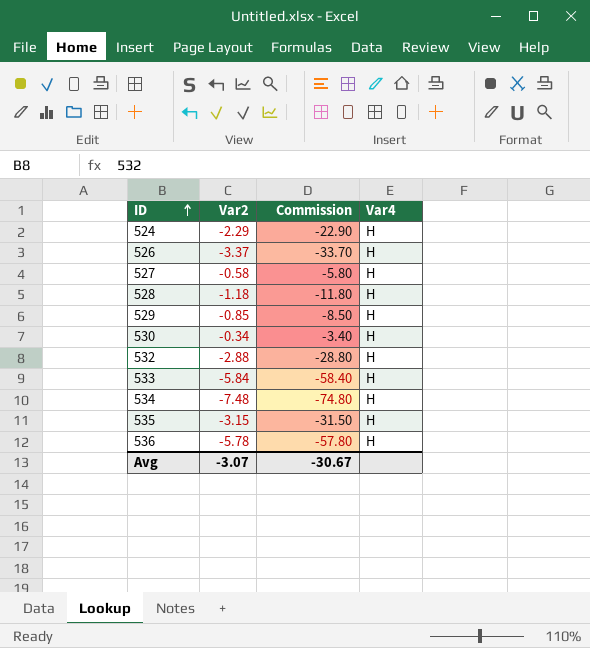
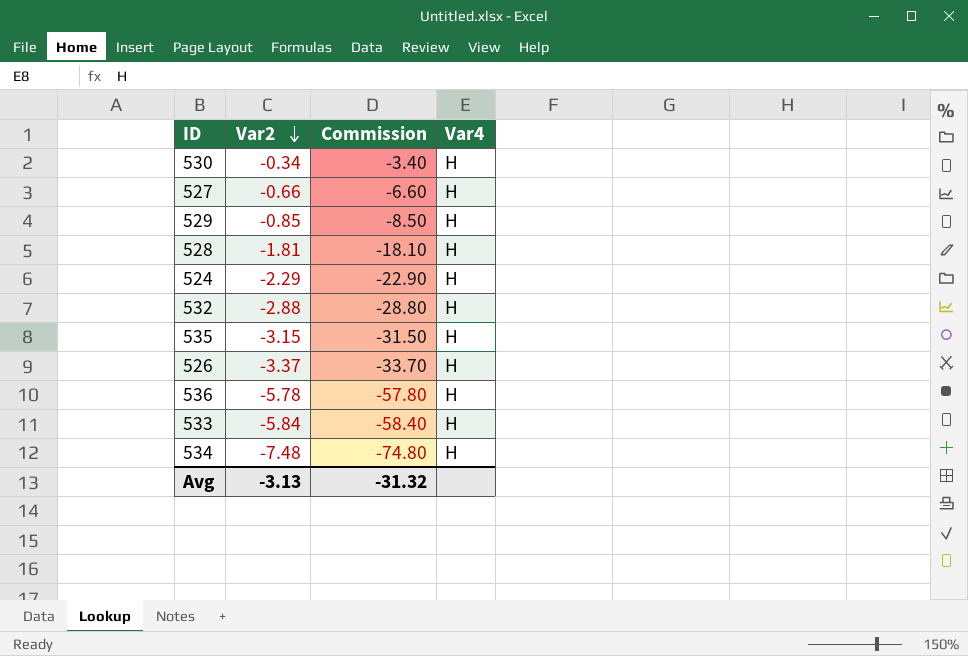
row order: ID ascending -> Var2 descending
527 | Var2: -0.58 -> -0.66
527 | Commission: -5.80 -> -6.60
528 | Var2: -1.18 -> -1.81
528 | Commission: -11.80 -> -18.10
Avg | Var2: -3.07 -> -3.13
Avg | Commission: -30.67 -> -31.32

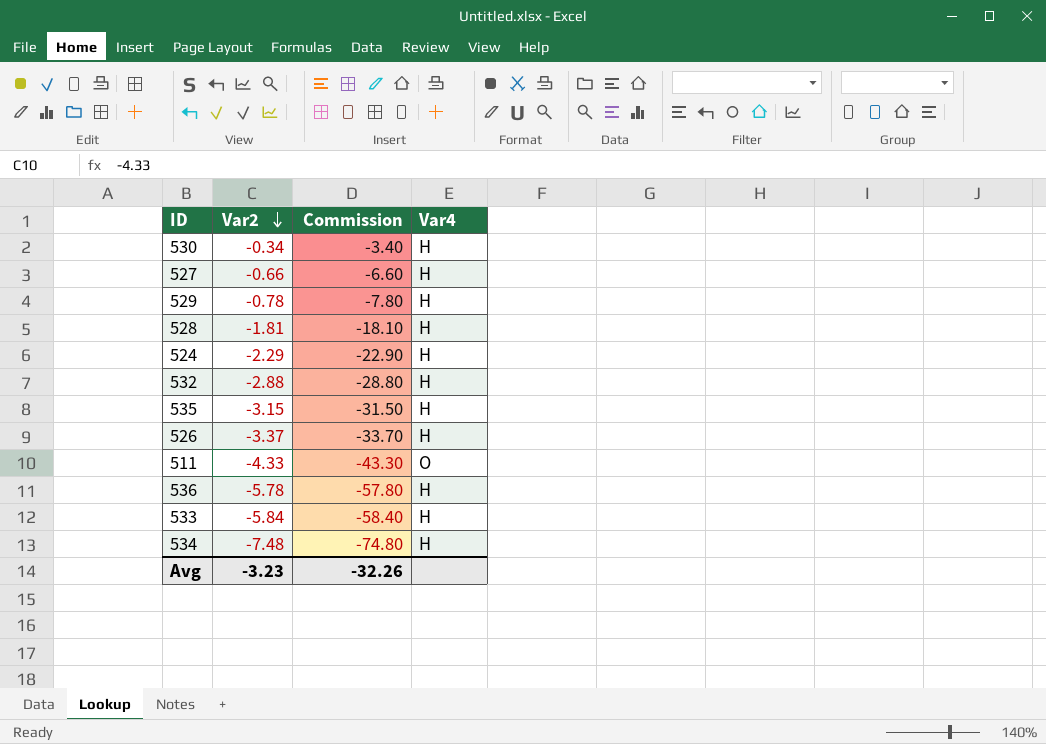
529 | Var2: -0.85 -> -0.78
529 | Commission: -8.50 -> -7.80
row 511: none -> -4.33 | -43.30 | O
Avg | Var2: -3.13 -> -3.23
Avg | Commission: -31.32 -> -32.26

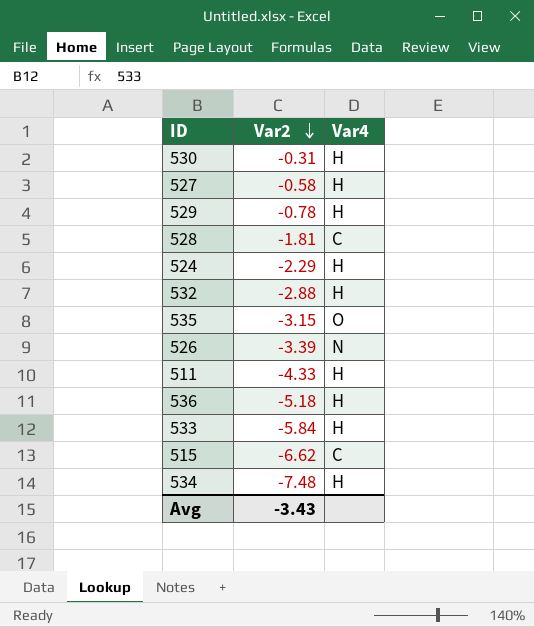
column Commission | formula: [Var2] * 10 -> none
530 | Var2: -0.34 -> -0.31
527 | Var2: -0.66 -> -0.58
528 | Var4: H -> C
535 | Var4: H -> O
526 | Var2: -3.37 -> -3.39
526 | Var4: H -> N
511 | Var4: O -> H
536 | Var2: -5.78 -> -5.18
row 515: none -> -6.62 | C
Avg | Var2: -3.23 -> -3.43

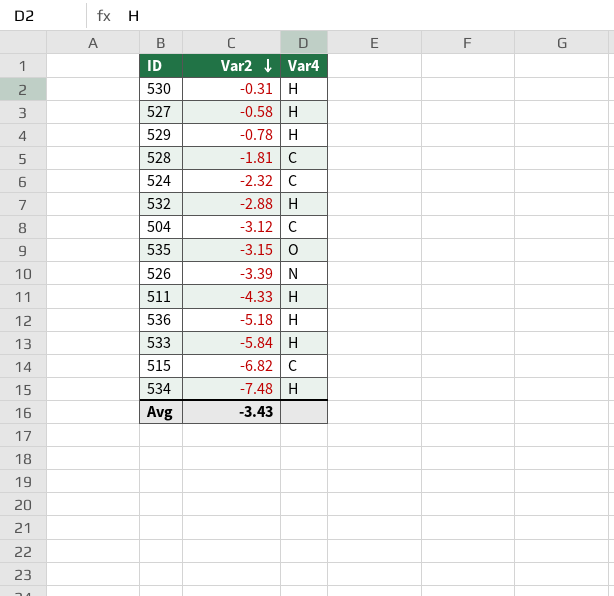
524 | Var2: -2.29 -> -2.32
524 | Var4: H -> C
row 504: none -> -3.12 | C
515 | Var2: -6.62 -> -6.82

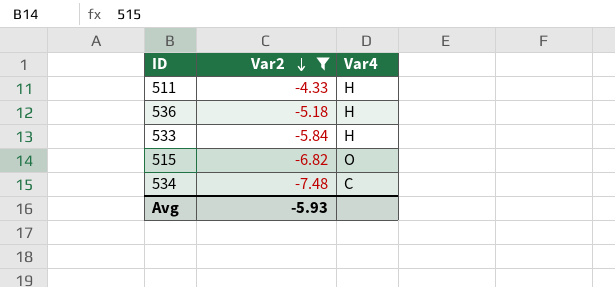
filter: none -> Var2 <= -4.33
515 | Var4: C -> O
534 | Var4: H -> C
Avg | Var2: -3.43 -> -5.93

